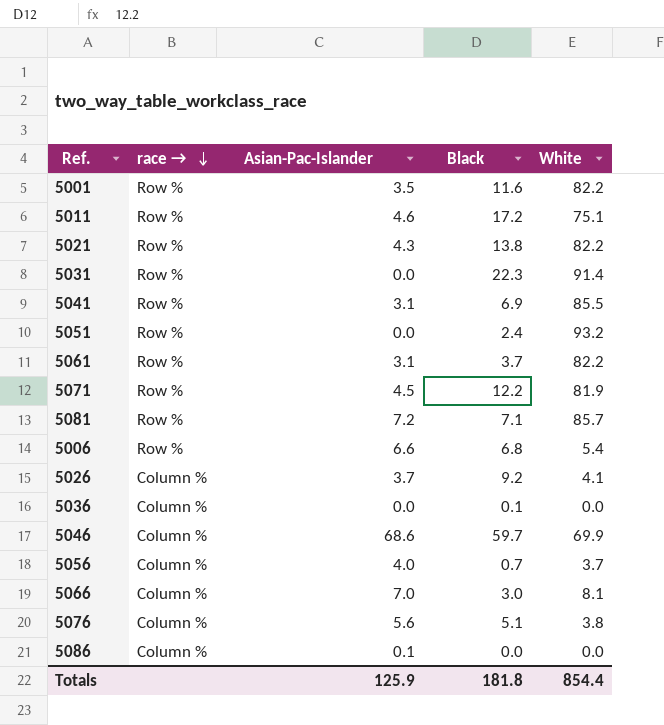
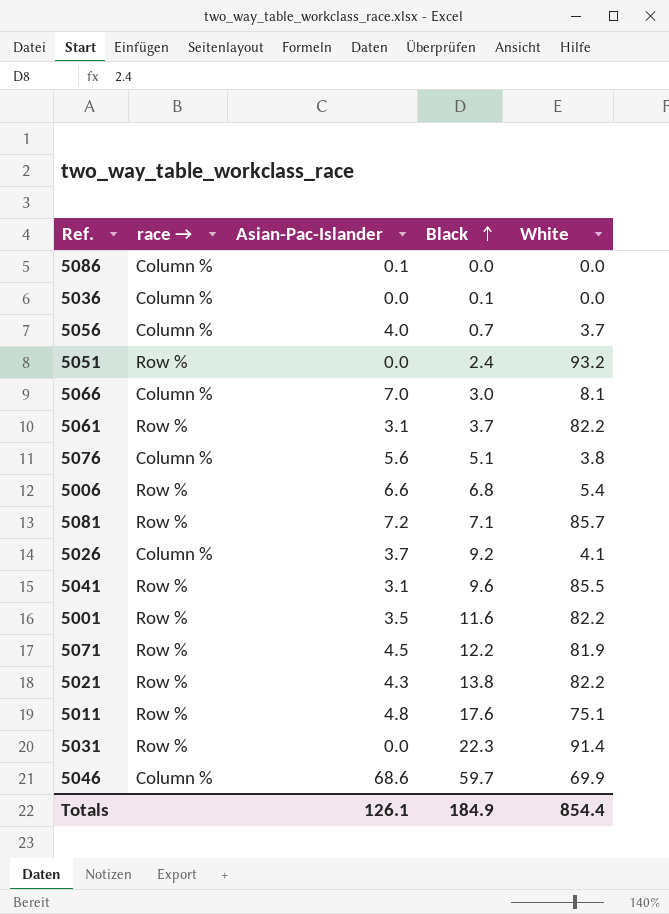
row order: race → descending -> Black ascending
5041 | Black: 6.9 -> 9.6
5011 | Asian-Pac-Islander: 4.6 -> 4.8
5011 | Black: 17.2 -> 17.6
Totals | Asian-Pac-Islander: 125.9 -> 126.1
Totals | Black: 181.8 -> 184.9

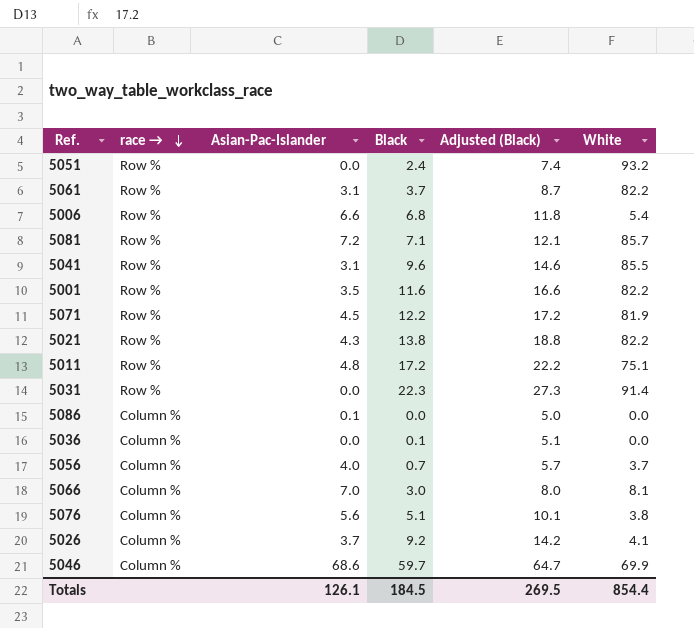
row order: Black ascending -> race → descending
column Adjusted (Black) | formula: none -> [Black] + 5
5011 | Black: 17.6 -> 17.2
Totals | Black: 184.9 -> 184.5

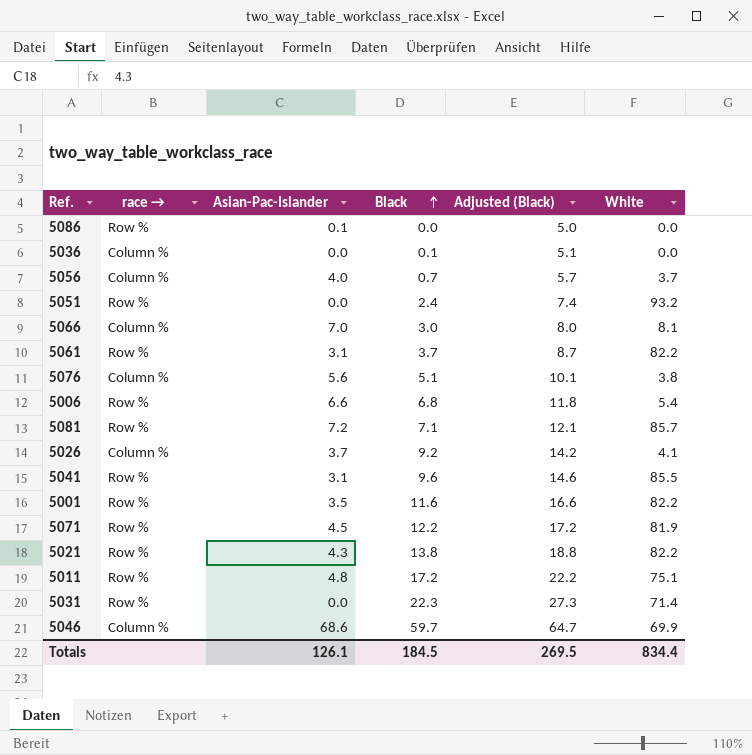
row order: race → descending -> Black ascending
5086 | race →: Column % -> Row %
5031 | White: 91.4 -> 71.4
Totals | White: 854.4 -> 834.4

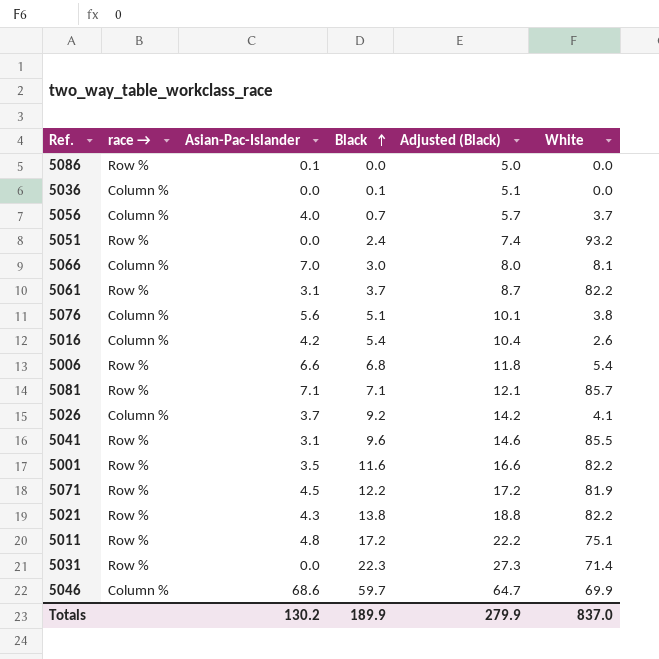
row 5016: none -> Column % | 4.2 | 5.4 | 10.4 | 2.6
5081 | Asian-Pac-Islander: 7.2 -> 7.1
Totals | Asian-Pac-Islander: 126.1 -> 130.2
Totals | Black: 184.5 -> 189.9
Totals | Adjusted (Black): 269.5 -> 279.9
Totals | White: 834.4 -> 837.0

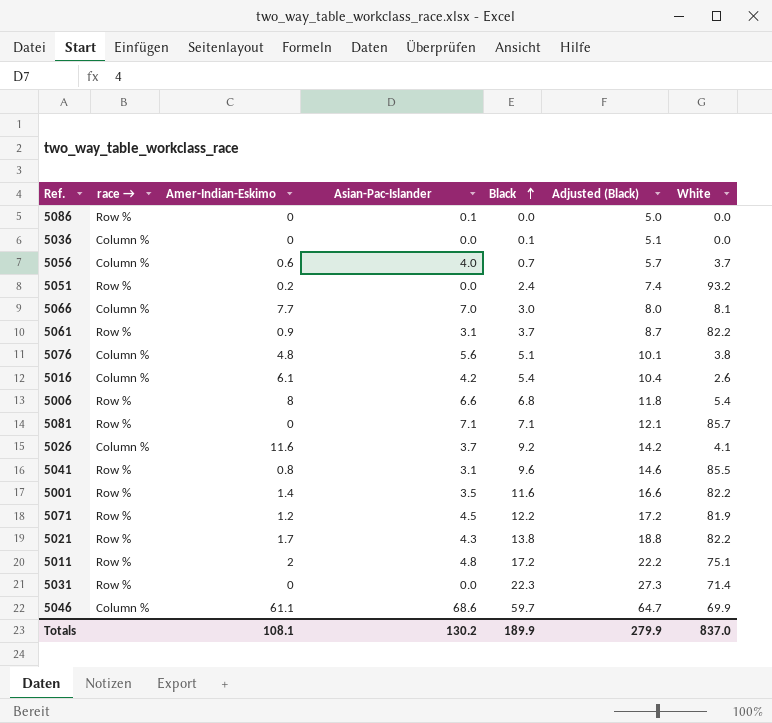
column Amer-Indian-Eskimo | position: none -> 3

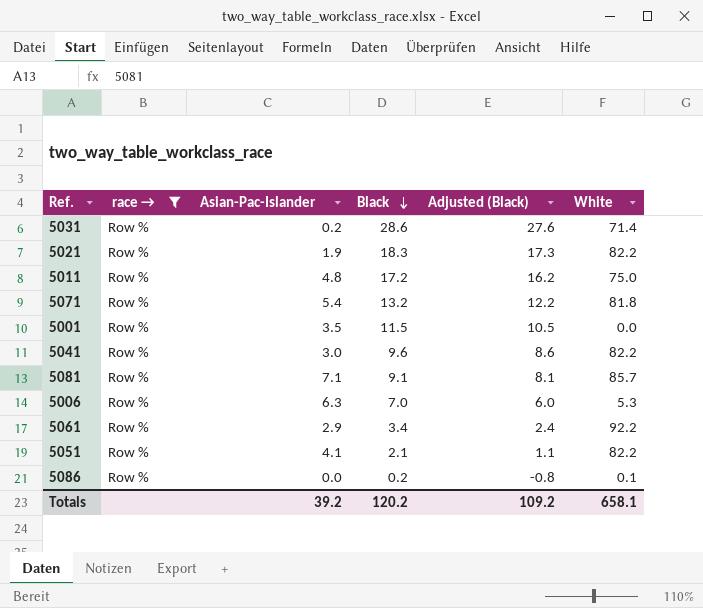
filter: none -> race → = Row %
row order: Black ascending -> Black descending
column Amer-Indian-Eskimo | position: 3 -> none
column Adjusted (Black) | formula: [Black] + 5 -> [Black] - 1
5031 | Asian-Pac-Islander: 0.0 -> 0.2
5031 | Black: 22.3 -> 28.6
5021 | Asian-Pac-Islander: 4.3 -> 1.9
5021 | Black: 13.8 -> 18.3
5011 | White: 75.1 -> 75.0
5071 | Asian-Pac-Islander: 4.5 -> 5.4
5071 | Black: 12.2 -> 13.2
5071 | White: 81.9 -> 81.8
5001 | Black: 11.6 -> 11.5
5001 | White: 82.2 -> 0.0
5041 | Asian-Pac-Islander: 3.1 -> 3.0
5041 | White: 85.5 -> 82.2
5081 | Black: 7.1 -> 9.1
5006 | Asian-Pac-Islander: 6.6 -> 6.3
5006 | Black: 6.8 -> 7.0
5006 | White: 5.4 -> 5.3
5061 | Asian-Pac-Islander: 3.1 -> 2.9
5061 | Black: 3.7 -> 3.4
5061 | White: 82.2 -> 92.2
5051 | Asian-Pac-Islander: 0.0 -> 4.1
5051 | Black: 2.4 -> 2.1
5051 | White: 93.2 -> 82.2
5086 | Asian-Pac-Islander: 0.1 -> 0.0
5086 | Black: 0.0 -> 0.2
5086 | White: 0.0 -> 0.1
Totals | Asian-Pac-Islander: 130.2 -> 39.2
Totals | Black: 189.9 -> 120.2
Totals | Adjusted (Black): 279.9 -> 109.2
Totals | White: 837.0 -> 658.1

